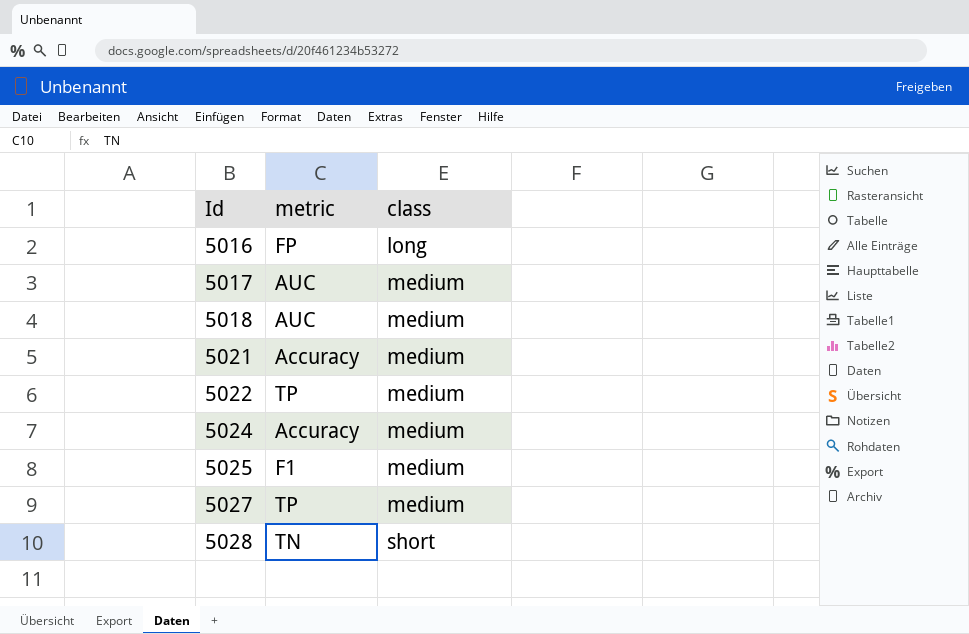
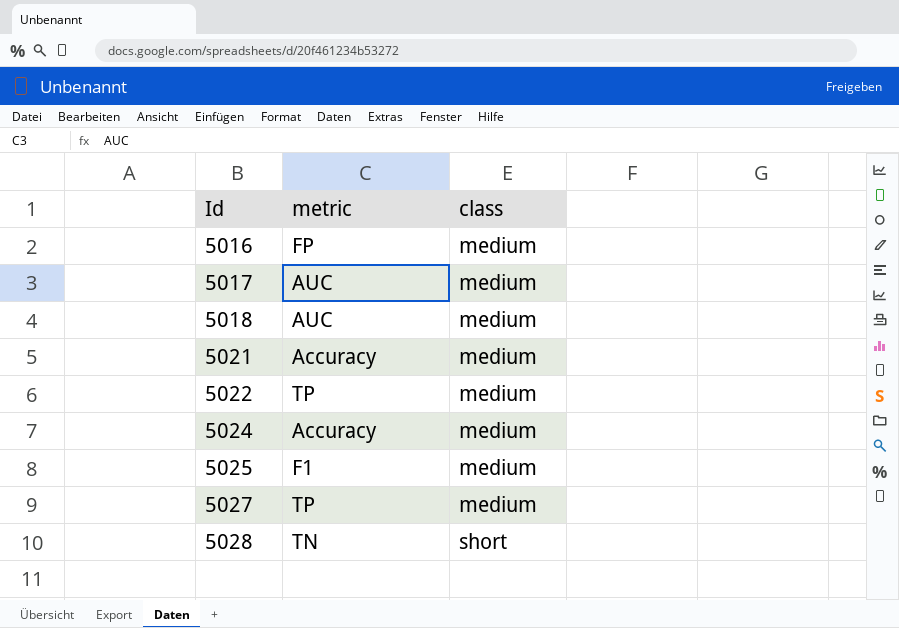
5016 | class: long -> medium

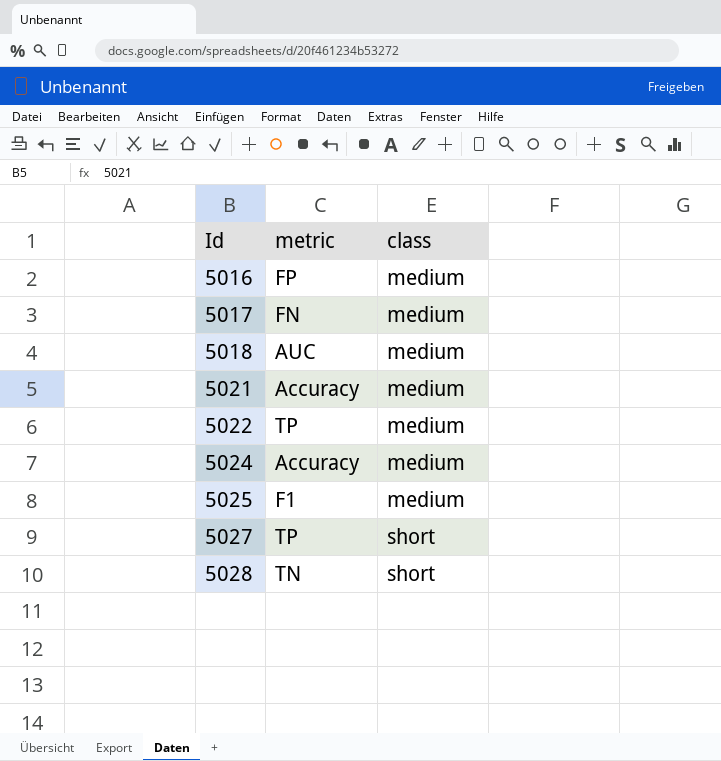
5017 | metric: AUC -> FN
5027 | class: medium -> short

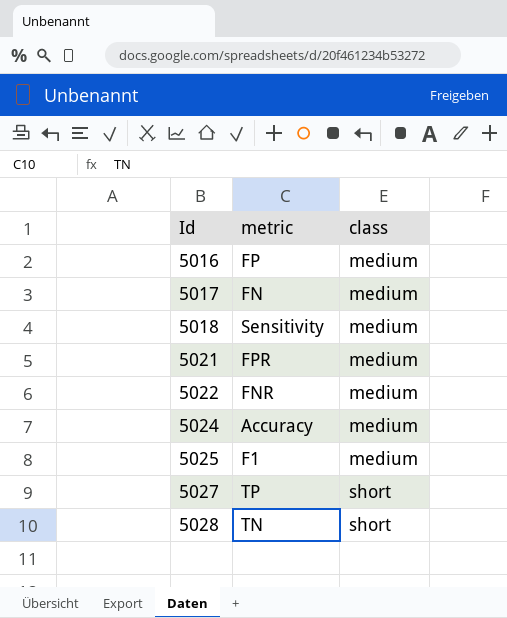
5018 | metric: AUC -> Sensitivity
5021 | metric: Accuracy -> FPR
5022 | metric: TP -> FNR

